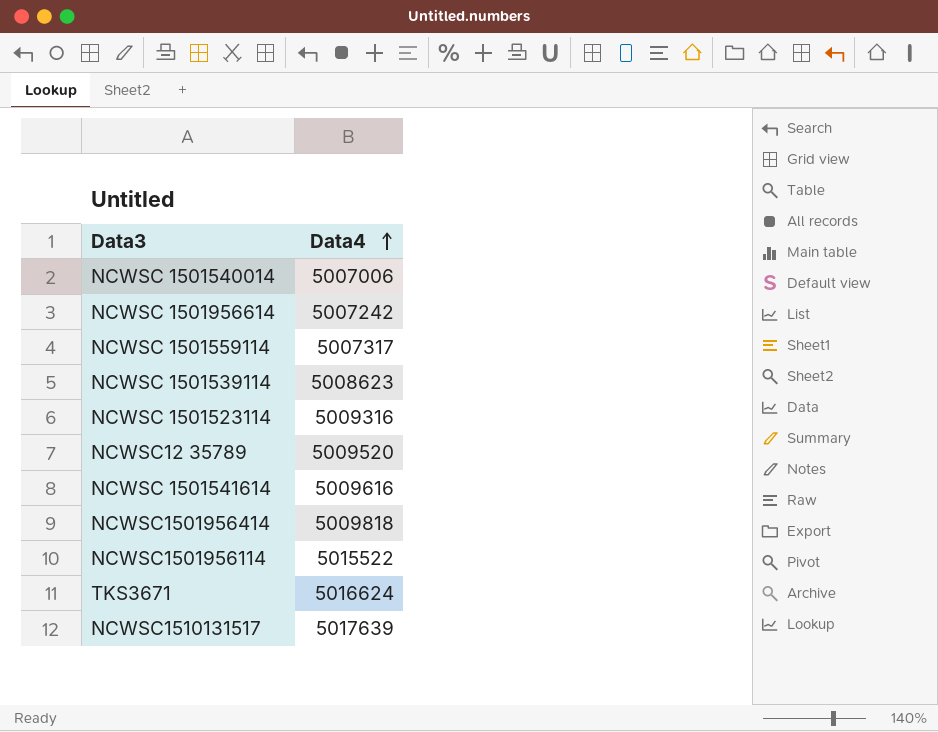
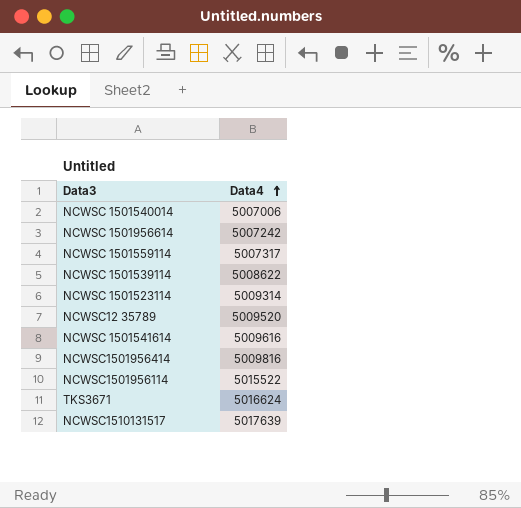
NCWSC 1501539114 | Data4: 5008623 -> 5008622
NCWSC 1501523114 | Data4: 5009316 -> 5009314
NCWSC1501956414 | Data4: 5009818 -> 5009816

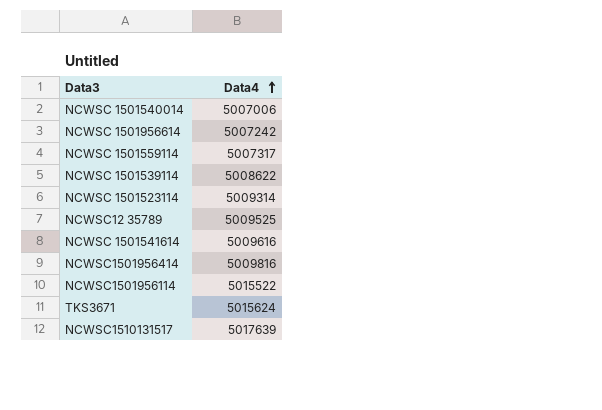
NCWSC12 35789 | Data4: 5009520 -> 5009525
TKS3671 | Data4: 5016624 -> 5015624

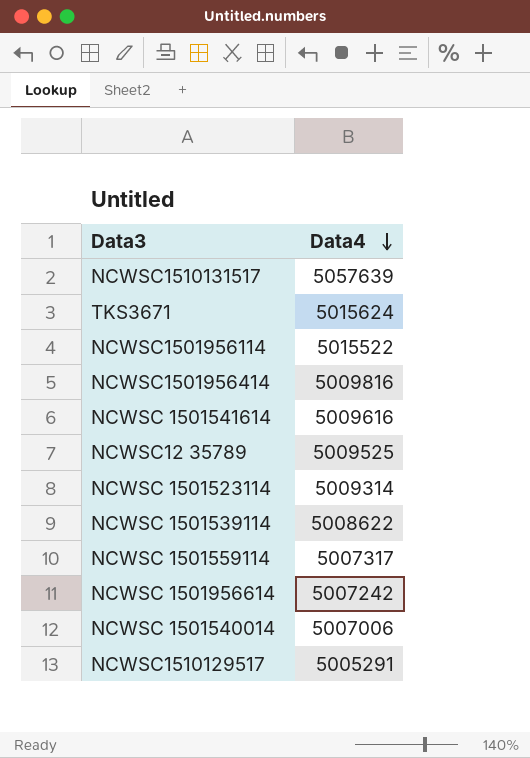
row order: Data4 ascending -> Data4 descending
NCWSC1510131517 | Data4: 5017639 -> 5057639
row NCWSC1510129517: none -> 5005291

